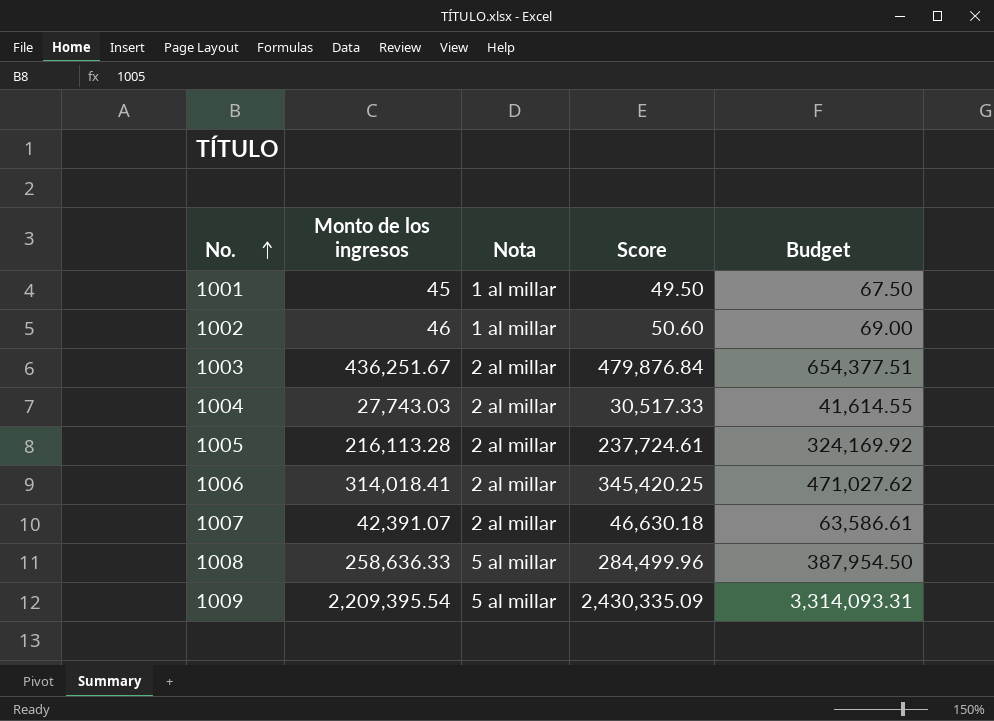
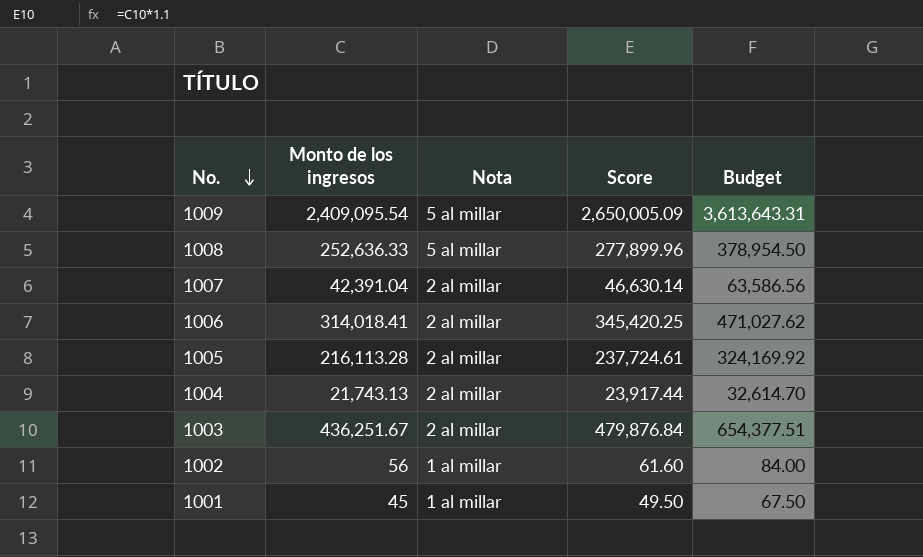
row order: No. ascending -> No. descending
1009 | Monto de los ingresos: 2,209,395.54 -> 2,409,095.54
1009 | Score: 2,430,335.09 -> 2,650,005.09
1009 | Budget: 3,314,093.31 -> 3,613,643.31
1008 | Monto de los ingresos: 258,636.33 -> 252,636.33
1008 | Score: 284,499.96 -> 277,899.96
1008 | Budget: 387,954.50 -> 378,954.50
1007 | Monto de los ingresos: 42,391.07 -> 42,391.04
1007 | Score: 46,630.18 -> 46,630.14
1007 | Budget: 63,586.61 -> 63,586.56
1004 | Monto de los ingresos: 27,743.03 -> 21,743.13
1004 | Score: 30,517.33 -> 23,917.44
1004 | Budget: 41,614.55 -> 32,614.70
1002 | Monto de los ingresos: 46 -> 56
1002 | Score: 50.60 -> 61.60
1002 | Budget: 69.00 -> 84.00

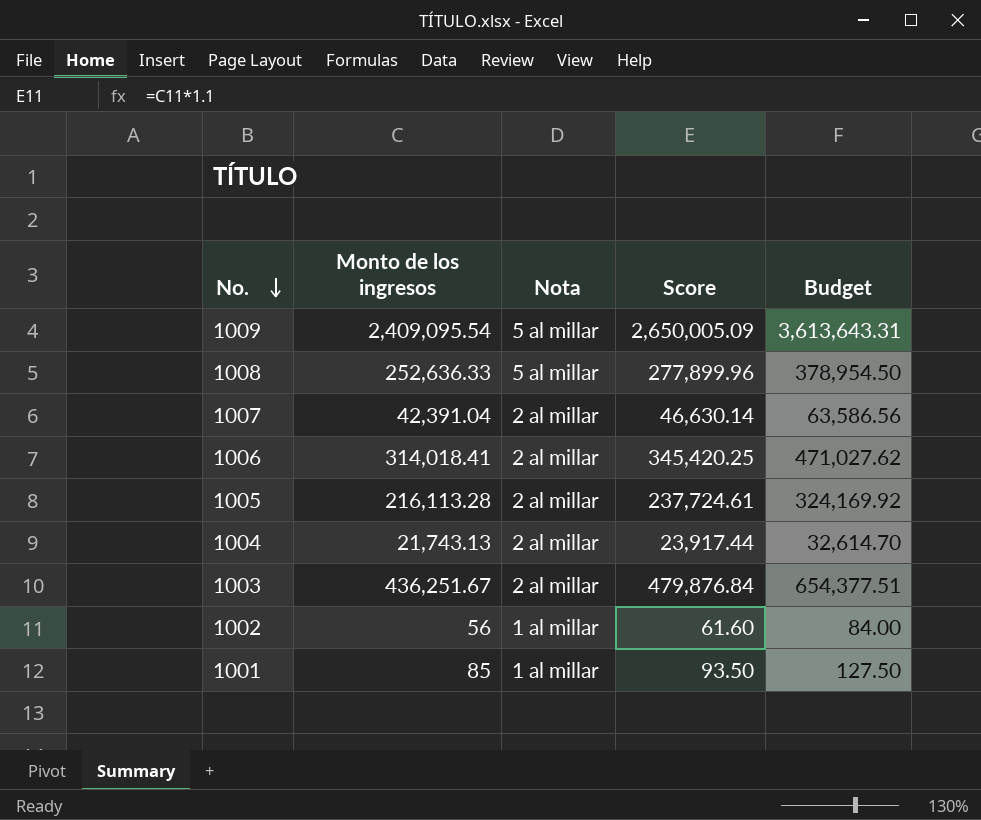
1001 | Monto de los ingresos: 45 -> 85
1001 | Score: 49.50 -> 93.50
1001 | Budget: 67.50 -> 127.50

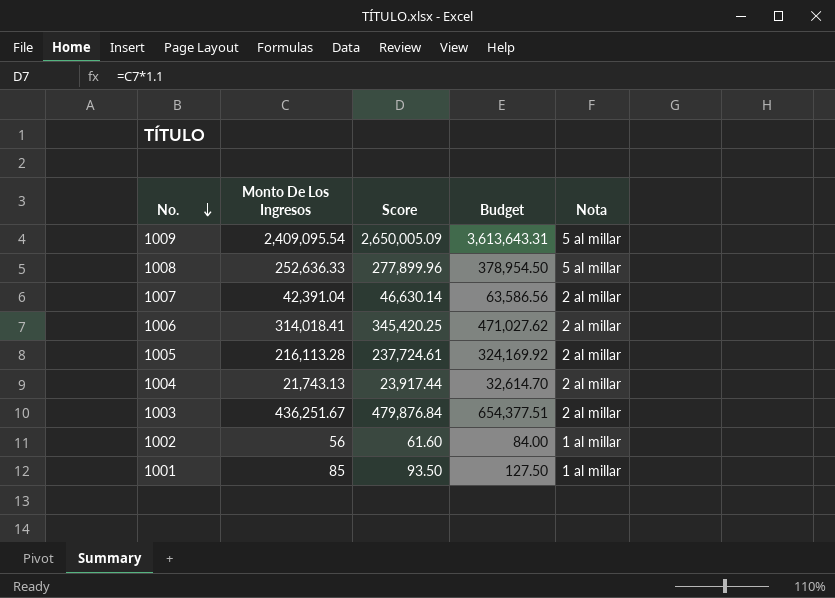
column name: Monto de los ingresos -> Monto De Los Ingresos
column Nota | position: 3 -> 5

